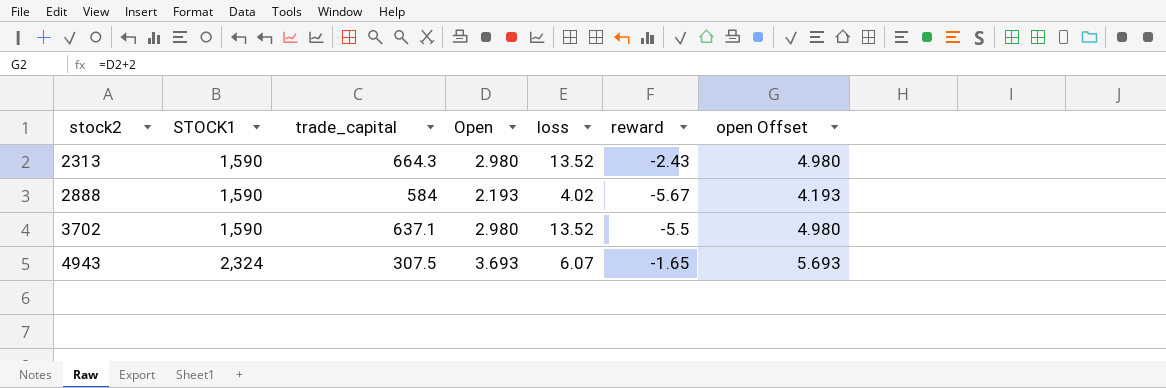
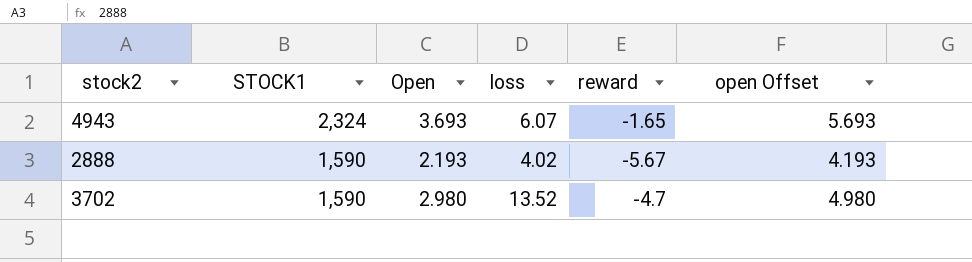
row order: stock2 ascending -> STOCK1 descending
column trade_capital | position: 3 -> none
row 2313: 1,590 | 664.3 | 2.980 | 13.52 | -2.43 | 4.980 -> none
3702 | reward: -5.5 -> -4.7

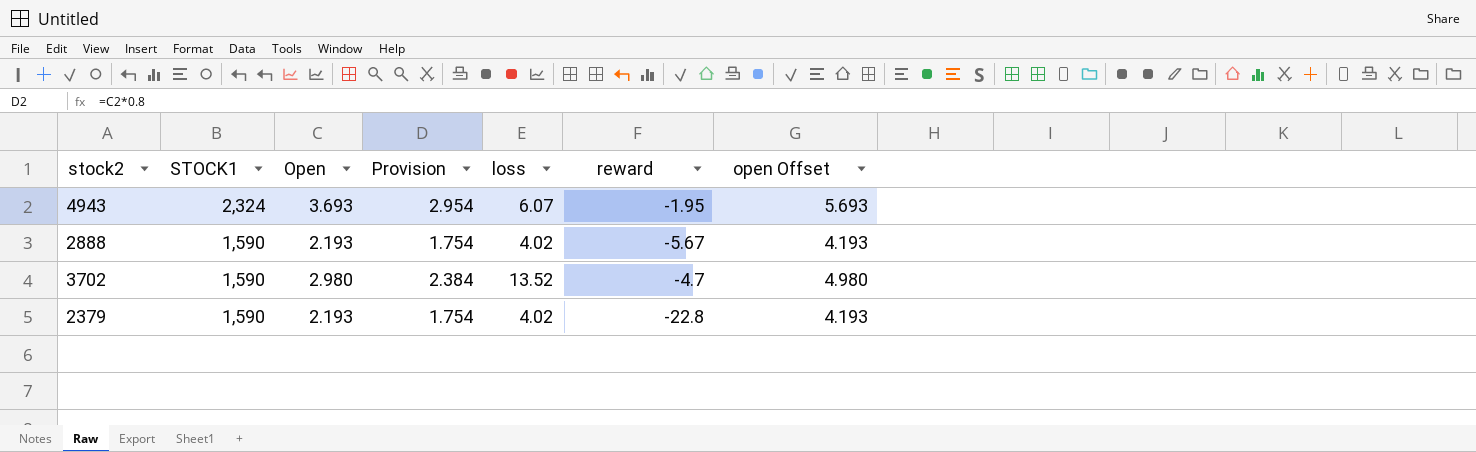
column Provision | formula: none -> [Open] * 0.8
4943 | reward: -1.65 -> -1.95
row 2379: none -> 1,590 | 2.193 | 1.754 | 4.02 | -22.8 | 4.193

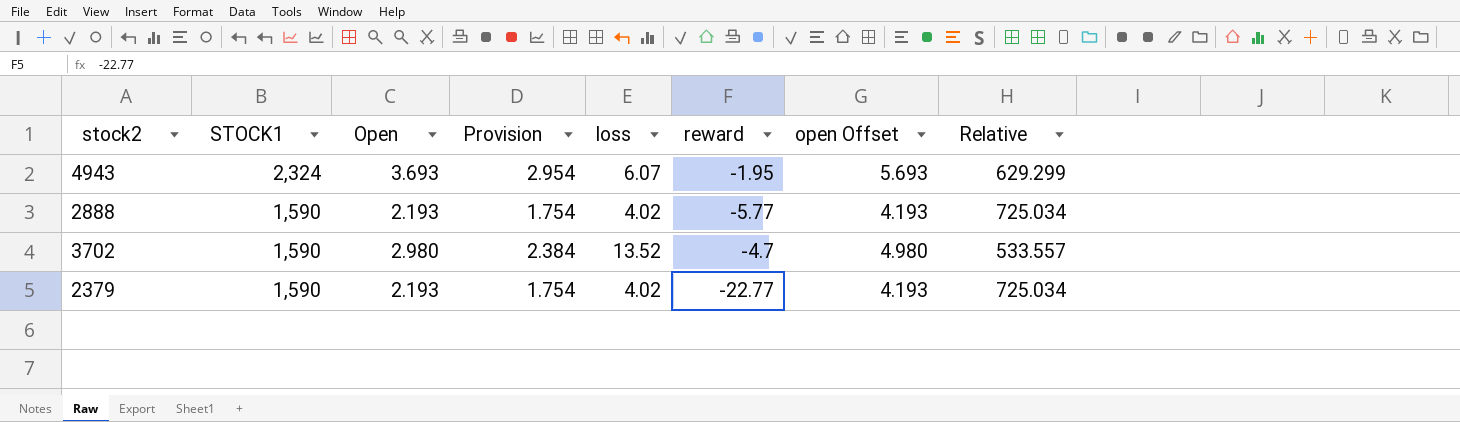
column Relative | formula: none -> [STOCK1] / [Open]
2888 | reward: -5.67 -> -5.77
2379 | reward: -22.8 -> -22.77

